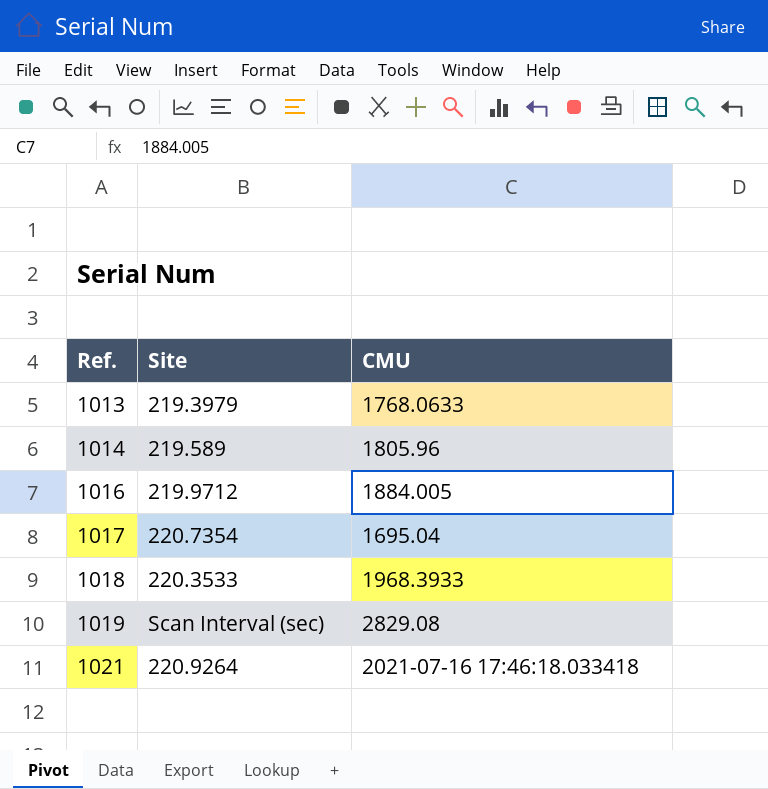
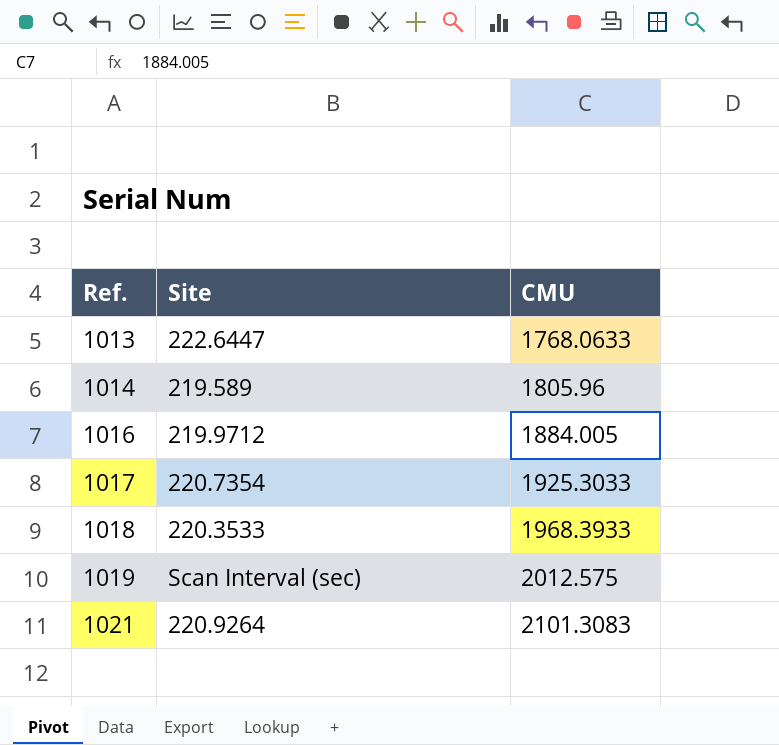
1013 | Site: 219.3979 -> 222.6447
1017 | CMU: 1695.04 -> 1925.3033
1019 | CMU: 2829.08 -> 2012.575
1021 | CMU: 2021-07-16 17:46:18.033418 -> 2101.3083

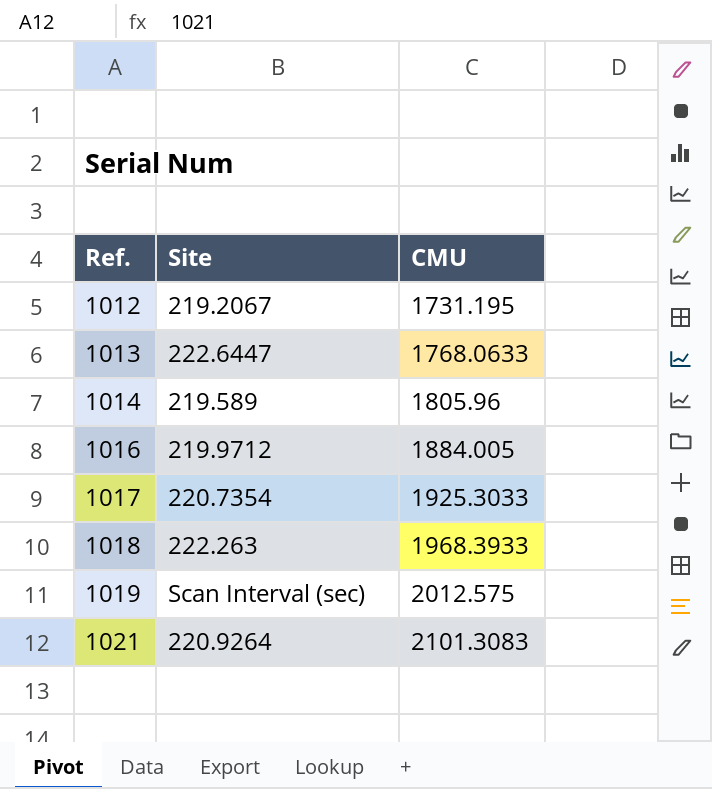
row 1012: none -> 219.2067 | 1731.195
1018 | Site: 220.3533 -> 222.263

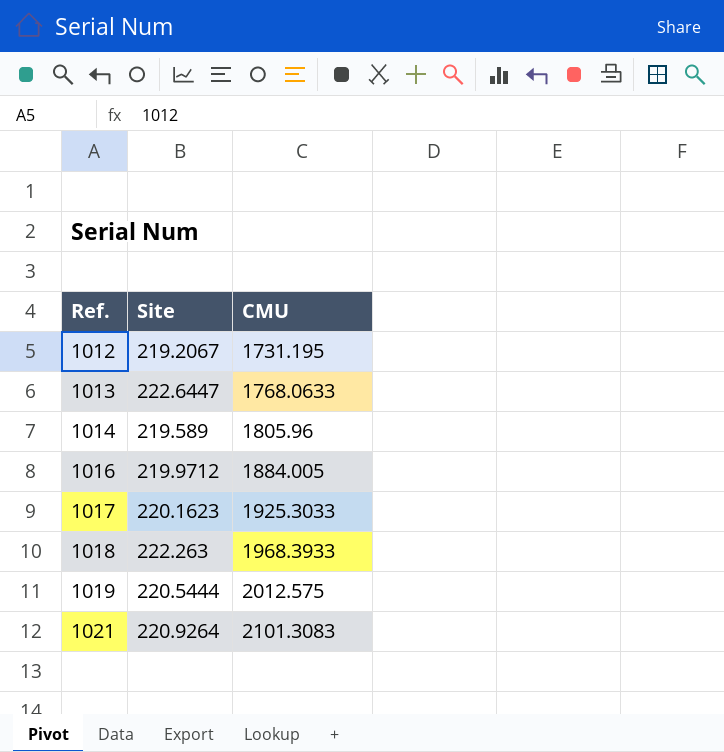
1017 | Site: 220.7354 -> 220.1623
1019 | Site: Scan Interval (sec) -> 220.5444

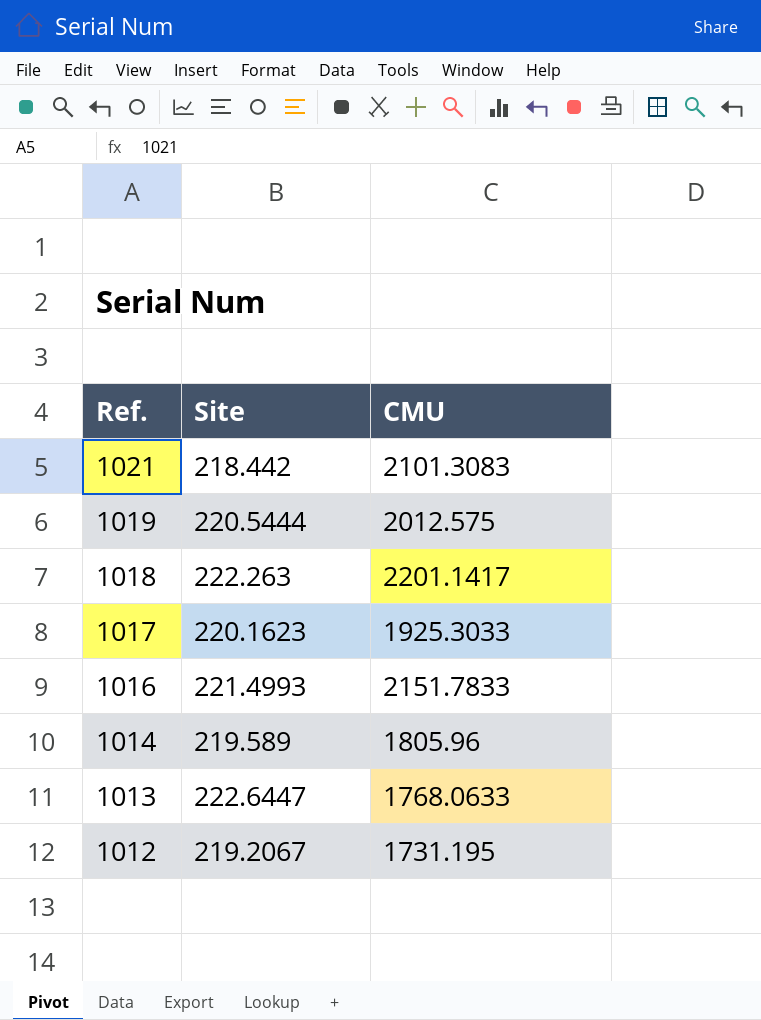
row order: Ref. ascending -> Ref. descending
1021 | Site: 220.9264 -> 218.442
1018 | CMU: 1968.3933 -> 2201.1417
1016 | Site: 219.9712 -> 221.4993
1016 | CMU: 1884.005 -> 2151.7833

